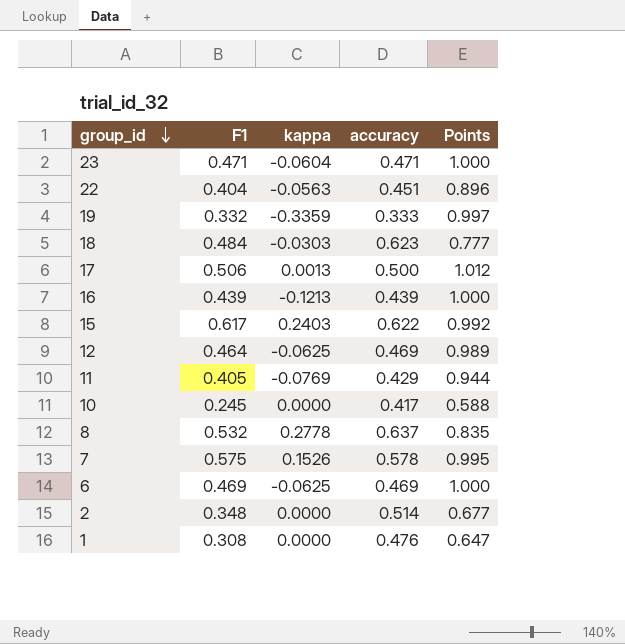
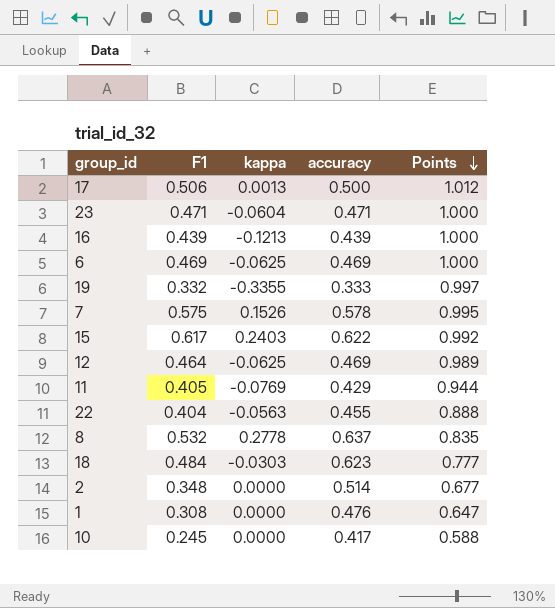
row order: group_id descending -> Points descending
19 | kappa: -0.3359 -> -0.3355
22 | accuracy: 0.451 -> 0.455
22 | Points: 0.896 -> 0.888

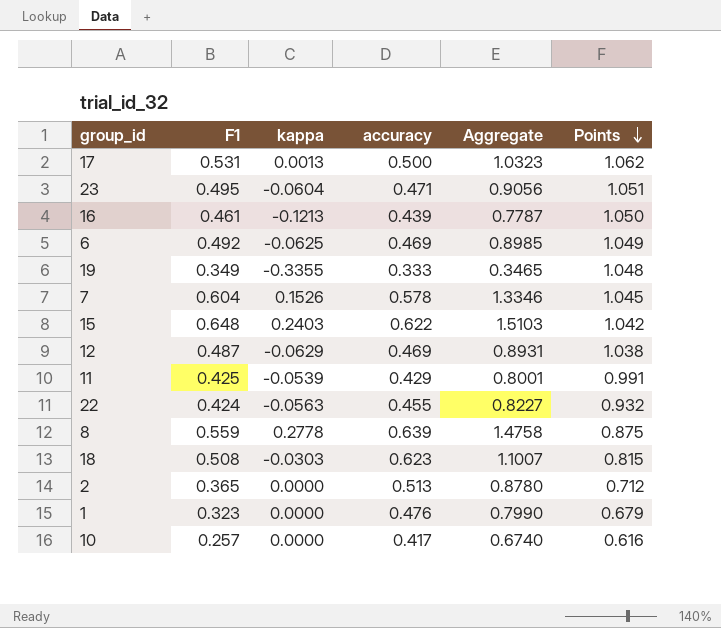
column Aggregate | formula: none -> [F1] + [kappa] + [accuracy]
17 | F1: 0.506 -> 0.531
17 | Points: 1.012 -> 1.062
23 | F1: 0.471 -> 0.495
23 | Points: 1.000 -> 1.051
16 | F1: 0.439 -> 0.461
16 | Points: 1.000 -> 1.050
6 | F1: 0.469 -> 0.492
6 | Points: 1.000 -> 1.049
19 | F1: 0.332 -> 0.349
19 | Points: 0.997 -> 1.048
7 | F1: 0.575 -> 0.604
7 | Points: 0.995 -> 1.045
15 | F1: 0.617 -> 0.648
15 | Points: 0.992 -> 1.042
12 | F1: 0.464 -> 0.487
12 | kappa: -0.0625 -> -0.0629
12 | Points: 0.989 -> 1.038
11 | F1: 0.405 -> 0.425
11 | kappa: -0.0769 -> -0.0539
11 | Points: 0.944 -> 0.991
22 | F1: 0.404 -> 0.424
22 | Points: 0.888 -> 0.932
8 | F1: 0.532 -> 0.559
8 | accuracy: 0.637 -> 0.639
8 | Points: 0.835 -> 0.875
18 | F1: 0.484 -> 0.508
18 | Points: 0.777 -> 0.815
2 | F1: 0.348 -> 0.365
2 | accuracy: 0.514 -> 0.513
2 | Points: 0.677 -> 0.712
1 | F1: 0.308 -> 0.323
1 | Points: 0.647 -> 0.679
10 | F1: 0.245 -> 0.257
10 | Points: 0.588 -> 0.616

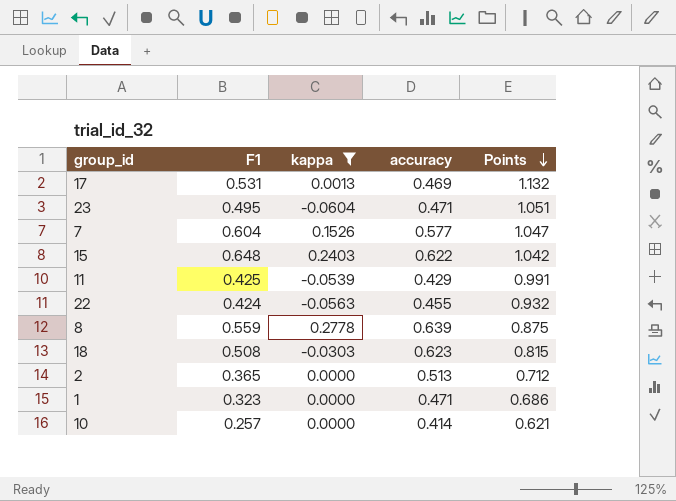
filter: none -> kappa >= -0.0604
column Aggregate | formula: [F1] + [kappa] + [accuracy] -> none
17 | accuracy: 0.500 -> 0.469
17 | Points: 1.062 -> 1.132
7 | accuracy: 0.578 -> 0.577
7 | Points: 1.045 -> 1.047
1 | accuracy: 0.476 -> 0.471
1 | Points: 0.679 -> 0.686
10 | accuracy: 0.417 -> 0.414
10 | Points: 0.616 -> 0.621

